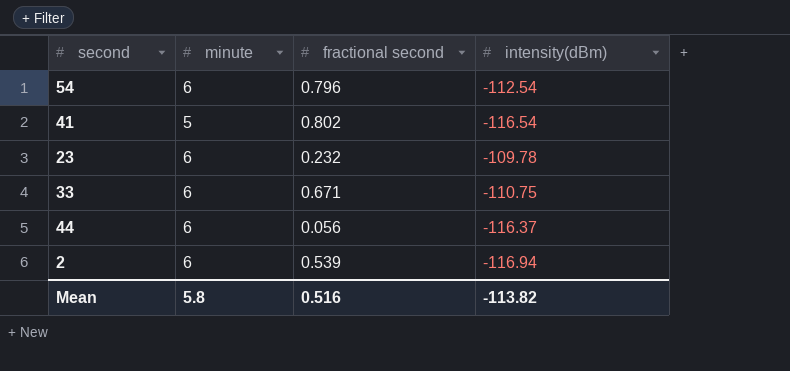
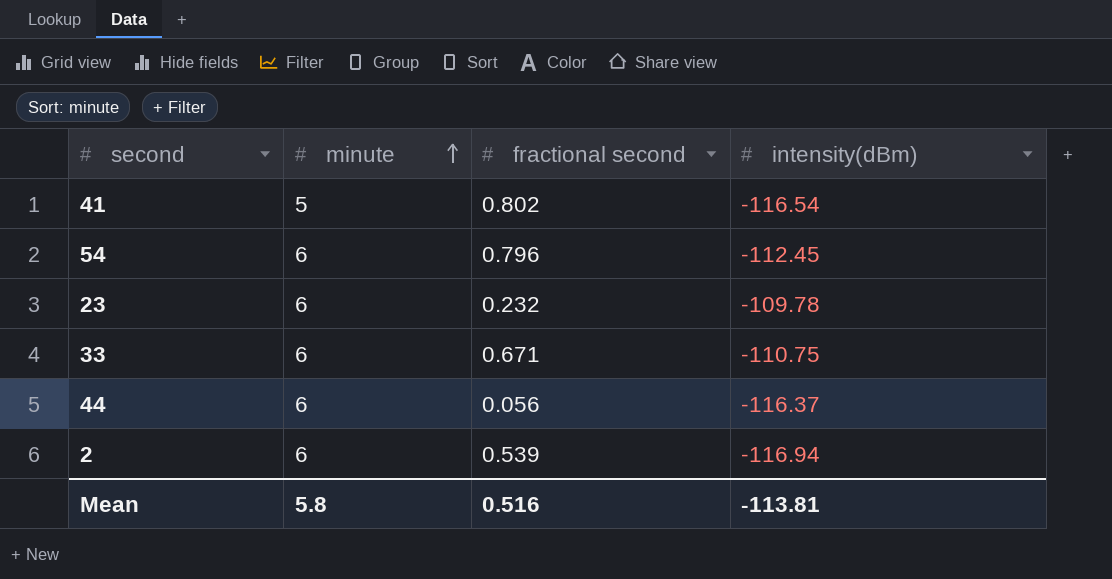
row order: none -> minute ascending
54 | intensity(dBm): -112.54 -> -112.45
Mean | intensity(dBm): -113.82 -> -113.81

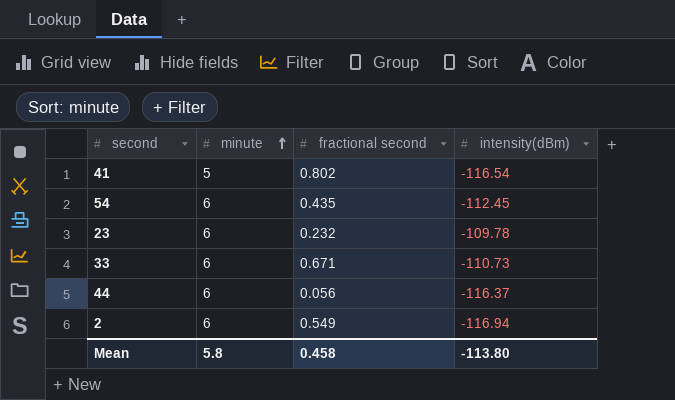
54 | fractional second: 0.796 -> 0.435
33 | intensity(dBm): -110.75 -> -110.73
2 | fractional second: 0.539 -> 0.549
Mean | fractional second: 0.516 -> 0.458
Mean | intensity(dBm): -113.81 -> -113.80

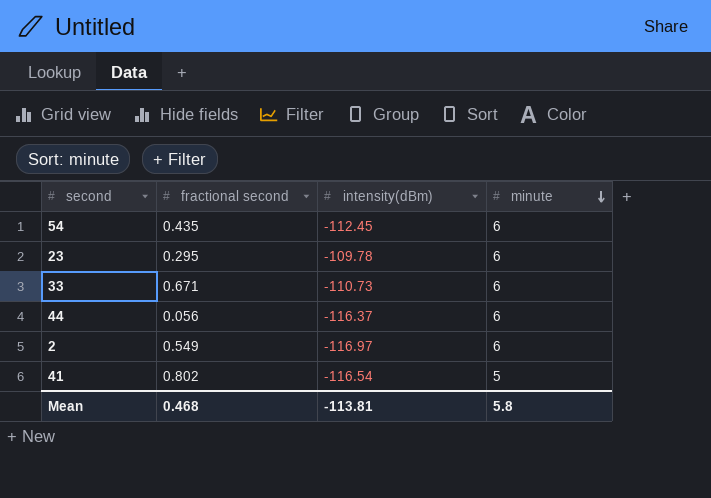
row order: minute ascending -> minute descending
column minute | position: 2 -> 4
23 | fractional second: 0.232 -> 0.295
2 | intensity(dBm): -116.94 -> -116.97
Mean | fractional second: 0.458 -> 0.468
Mean | intensity(dBm): -113.80 -> -113.81

